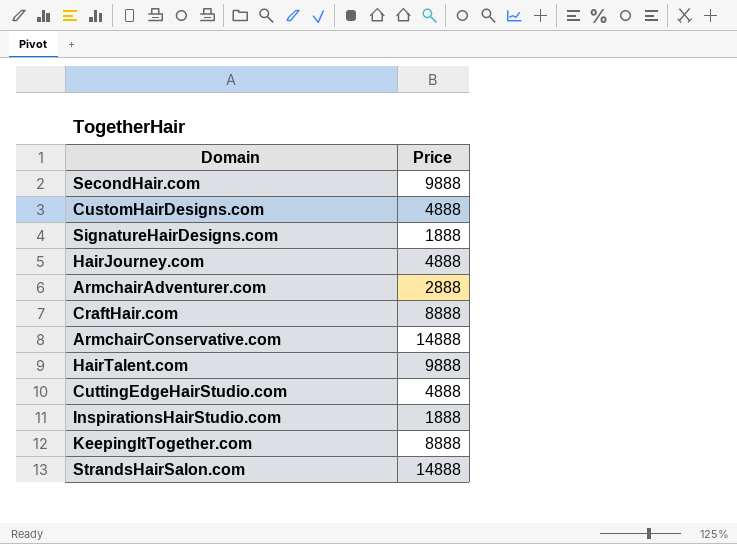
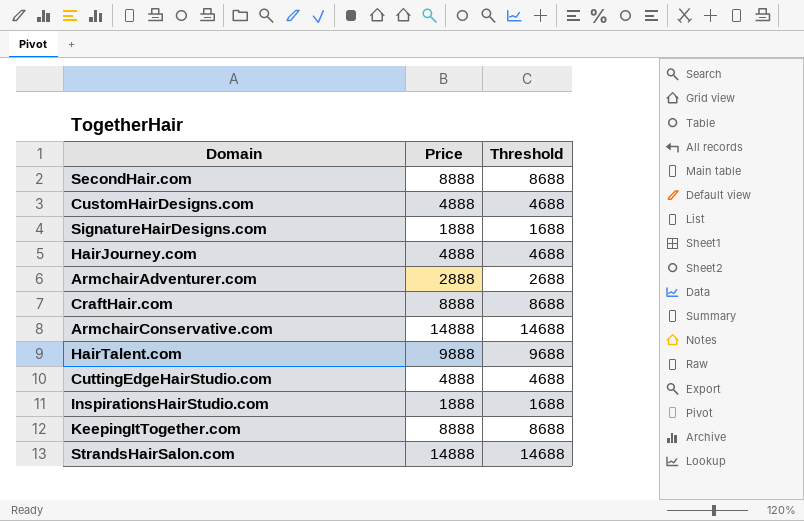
column Threshold | formula: none -> [Price] - 200
SecondHair.com | Price: 9888 -> 8888

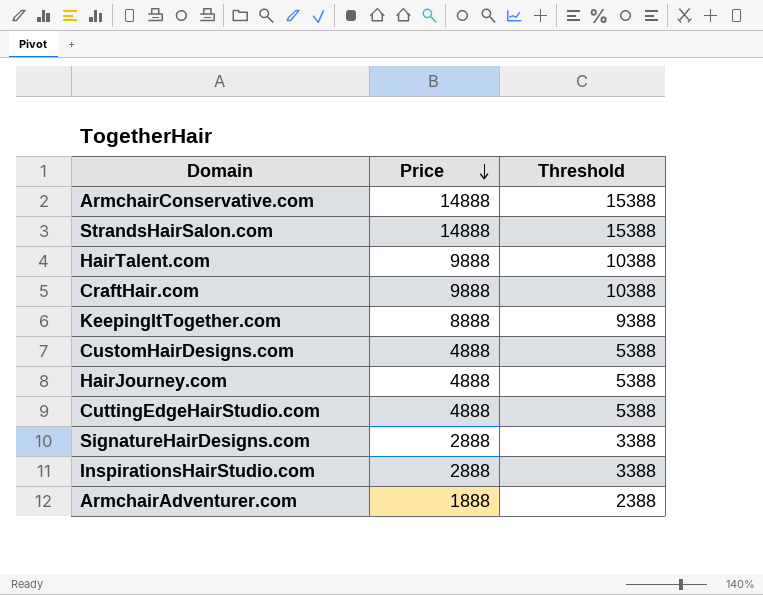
row order: none -> Price descending
column Threshold | formula: [Price] - 200 -> [Price] + 500
row SecondHair.com: 8888 | 8688 -> none
CraftHair.com | Price: 8888 -> 9888
SignatureHairDesigns.com | Price: 1888 -> 2888
InspirationsHairStudio.com | Price: 1888 -> 2888
ArmchairAdventurer.com | Price: 2888 -> 1888

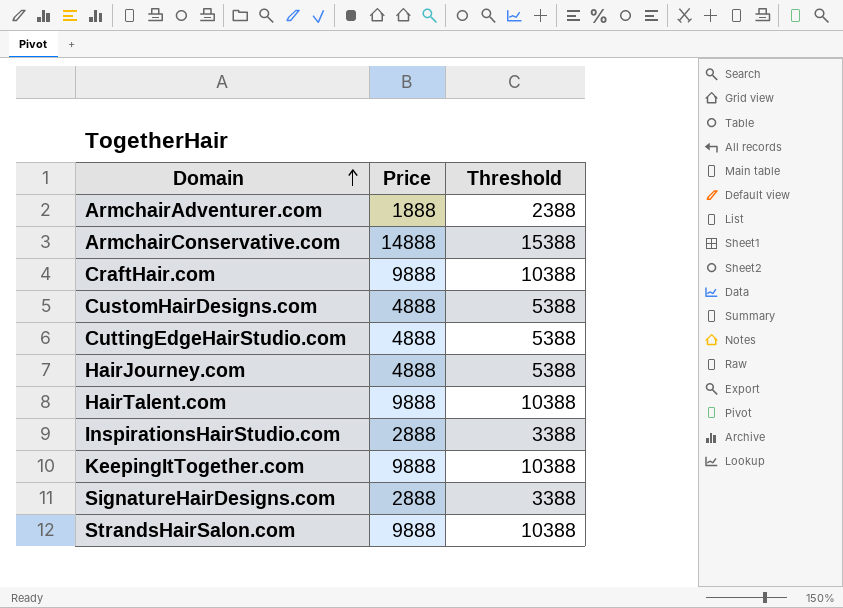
row order: Price descending -> Domain ascending
KeepingItTogether.com | Price: 8888 -> 9888
KeepingItTogether.com | Threshold: 9388 -> 10388
StrandsHairSalon.com | Price: 14888 -> 9888
StrandsHairSalon.com | Threshold: 15388 -> 10388

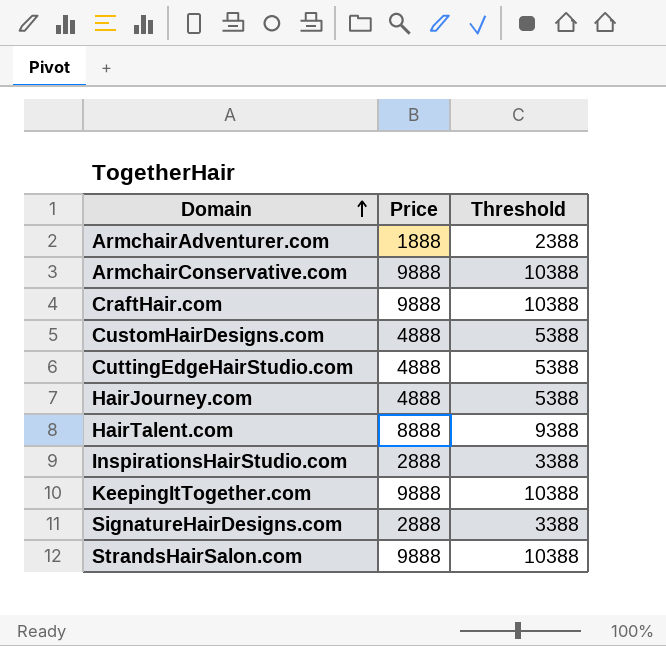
ArmchairConservative.com | Price: 14888 -> 9888
ArmchairConservative.com | Threshold: 15388 -> 10388
HairTalent.com | Price: 9888 -> 8888
HairTalent.com | Threshold: 10388 -> 9388

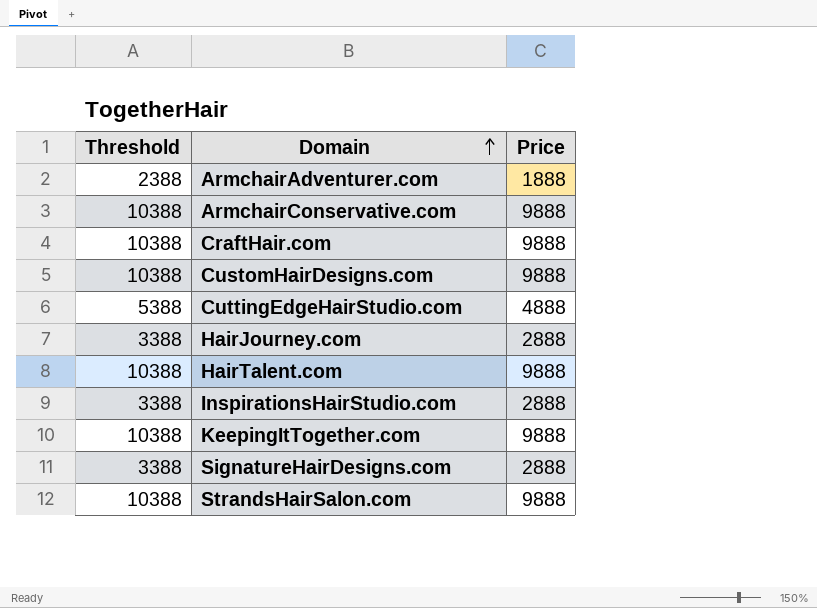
column Threshold | position: 3 -> 1
CustomHairDesigns.com | Threshold: 5388 -> 10388
CustomHairDesigns.com | Price: 4888 -> 9888
HairJourney.com | Threshold: 5388 -> 3388
HairJourney.com | Price: 4888 -> 2888
HairTalent.com | Threshold: 9388 -> 10388
HairTalent.com | Price: 8888 -> 9888

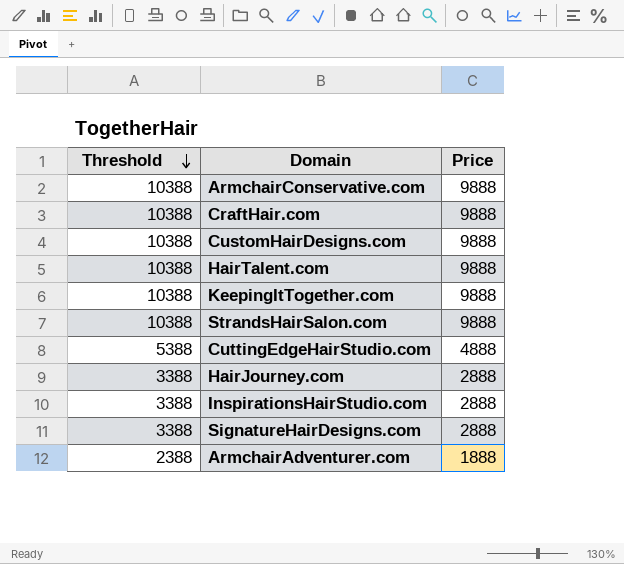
row order: Domain ascending -> Threshold descending

